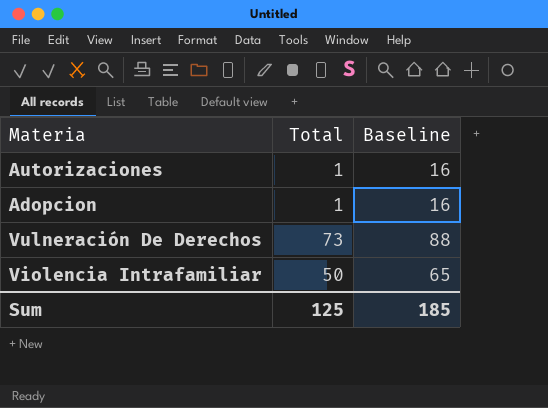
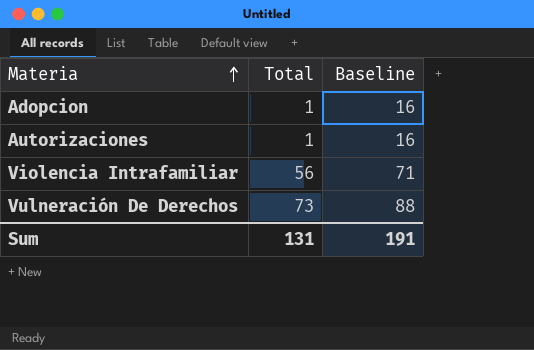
row order: none -> Materia ascending
Violencia Intrafamiliar | Total: 50 -> 56
Violencia Intrafamiliar | Baseline: 65 -> 71
Sum | Total: 125 -> 131
Sum | Baseline: 185 -> 191

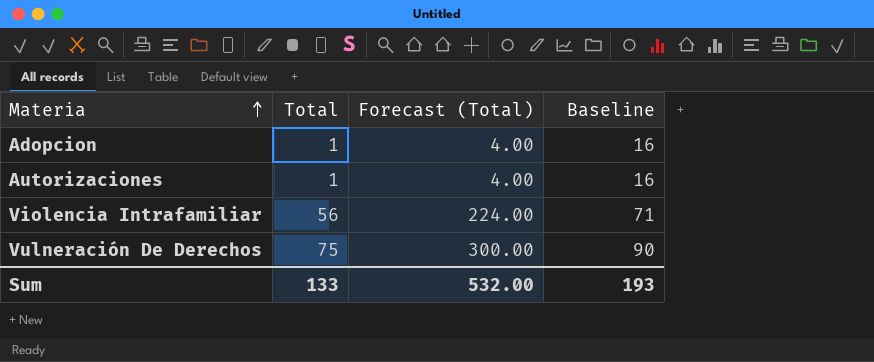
column Forecast (Total) | formula: none -> [Total] * 4
Vulneración De Derechos | Total: 73 -> 75
Vulneración De Derechos | Baseline: 88 -> 90
Sum | Total: 131 -> 133
Sum | Baseline: 191 -> 193

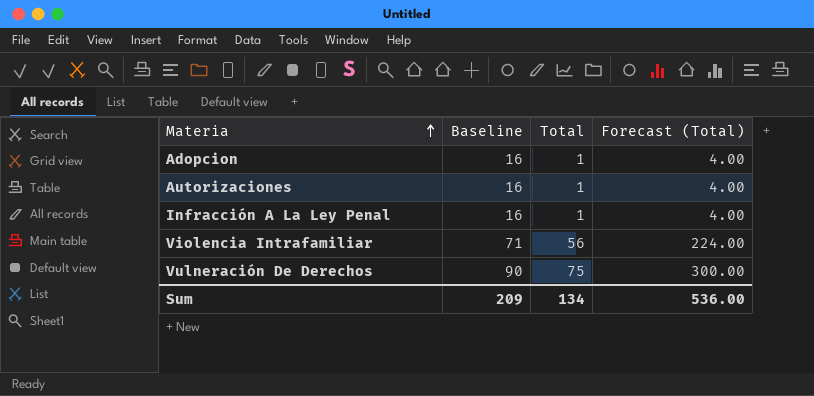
column Baseline | position: 4 -> 2
row Infracción A La Ley Penal: none -> 16 | 1 | 4.00
Sum | Baseline: 193 -> 209
Sum | Total: 133 -> 134
Sum | Forecast (Total): 532.00 -> 536.00

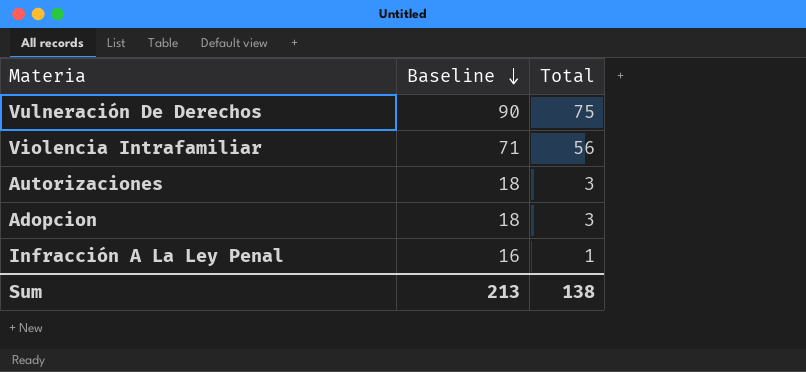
row order: Materia ascending -> Baseline descending
column Forecast (Total) | formula: [Total] * 4 -> none
Autorizaciones | Baseline: 16 -> 18
Autorizaciones | Total: 1 -> 3
Adopcion | Baseline: 16 -> 18
Adopcion | Total: 1 -> 3
Sum | Baseline: 209 -> 213
Sum | Total: 134 -> 138

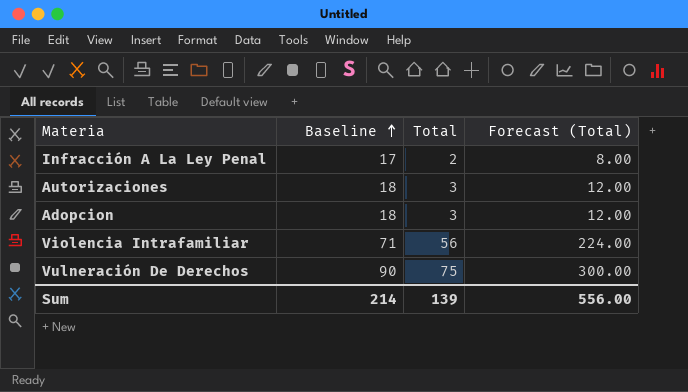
row order: Baseline descending -> Baseline ascending
column Forecast (Total) | formula: none -> [Total] * 4
Infracción A La Ley Penal | Baseline: 16 -> 17
Infracción A La Ley Penal | Total: 1 -> 2
Sum | Baseline: 213 -> 214
Sum | Total: 138 -> 139

